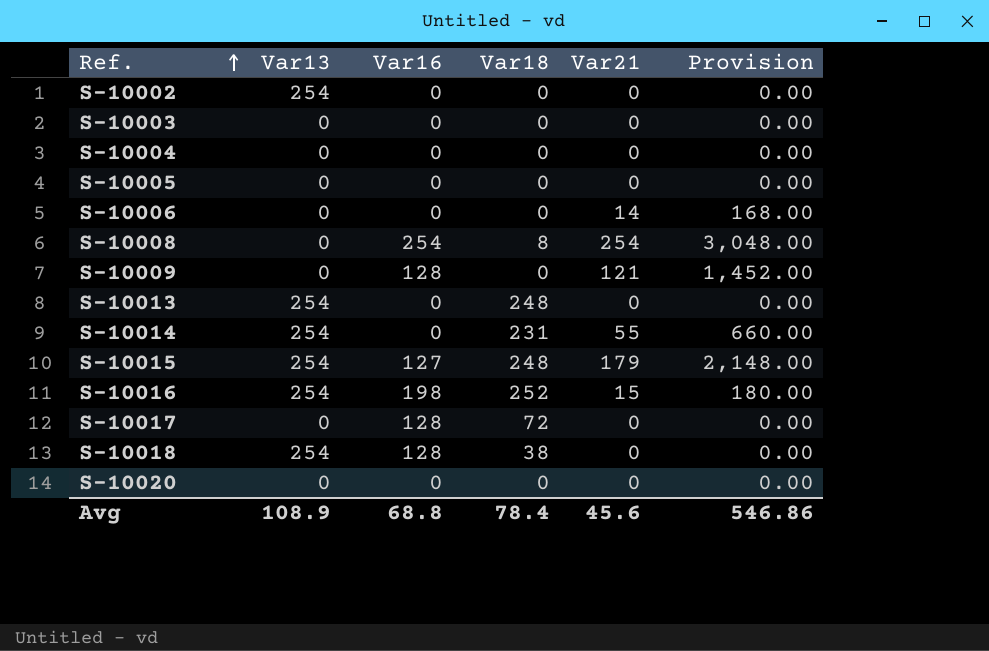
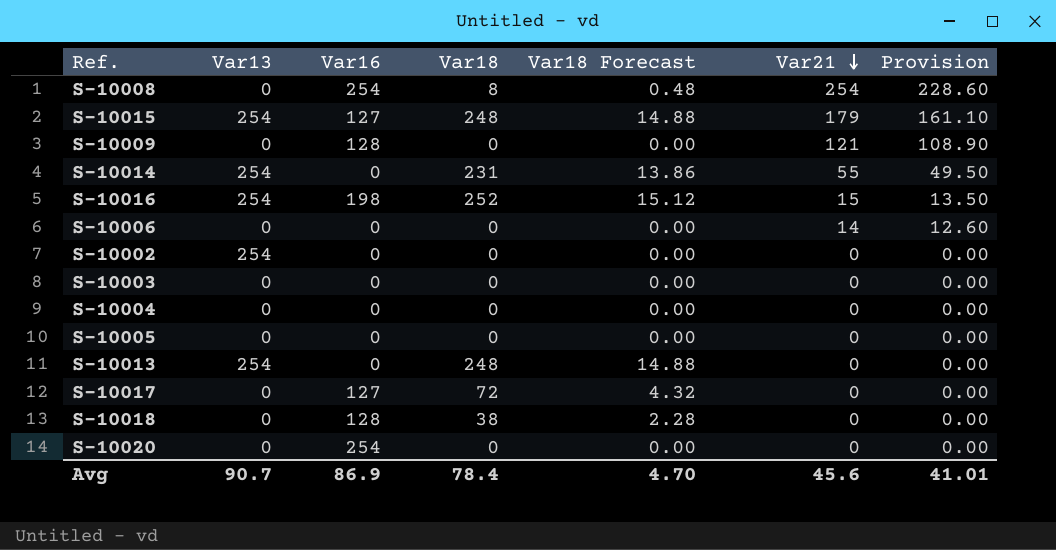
row order: Ref. ascending -> Var21 descending
column Var18 Forecast | formula: none -> [Var18] * 0.06
column Provision | formula: [Var21] * 12 -> [Var21] * 0.9
S-10017 | Var16: 128 -> 127
S-10018 | Var13: 254 -> 0
S-10020 | Var16: 0 -> 254
Avg | Var13: 108.9 -> 90.7
Avg | Var16: 68.8 -> 86.9
Avg | Provision: 546.86 -> 41.01

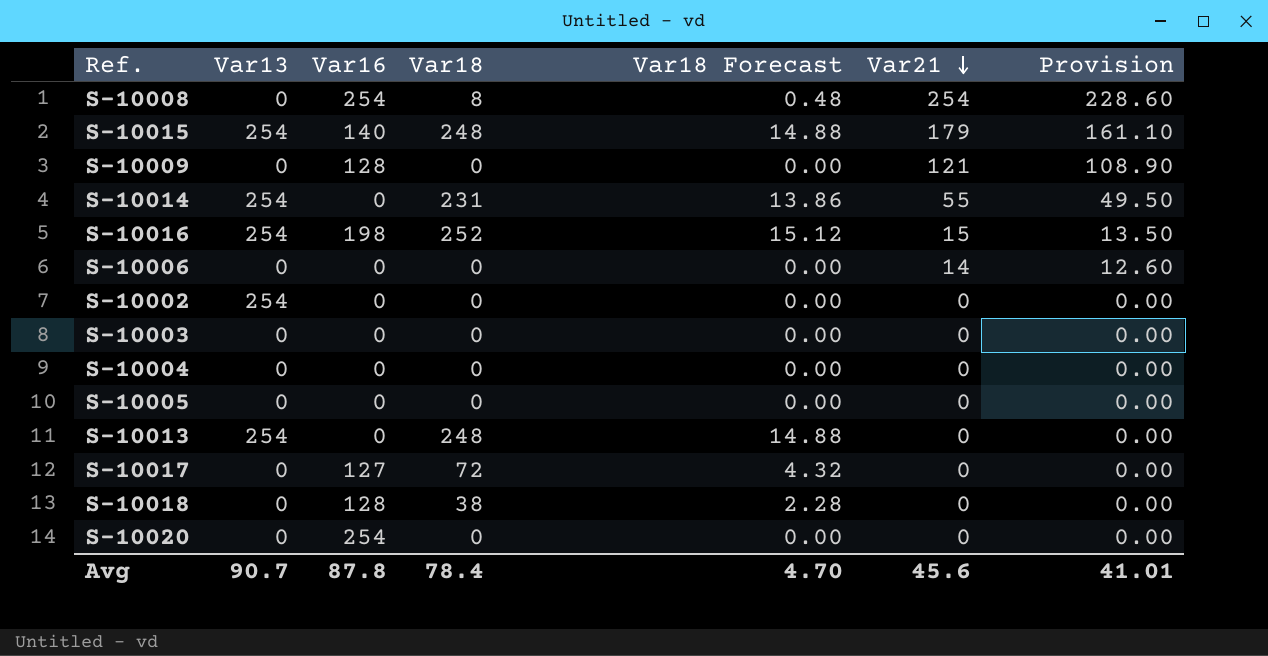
S-10015 | Var16: 127 -> 140
Avg | Var16: 86.9 -> 87.8

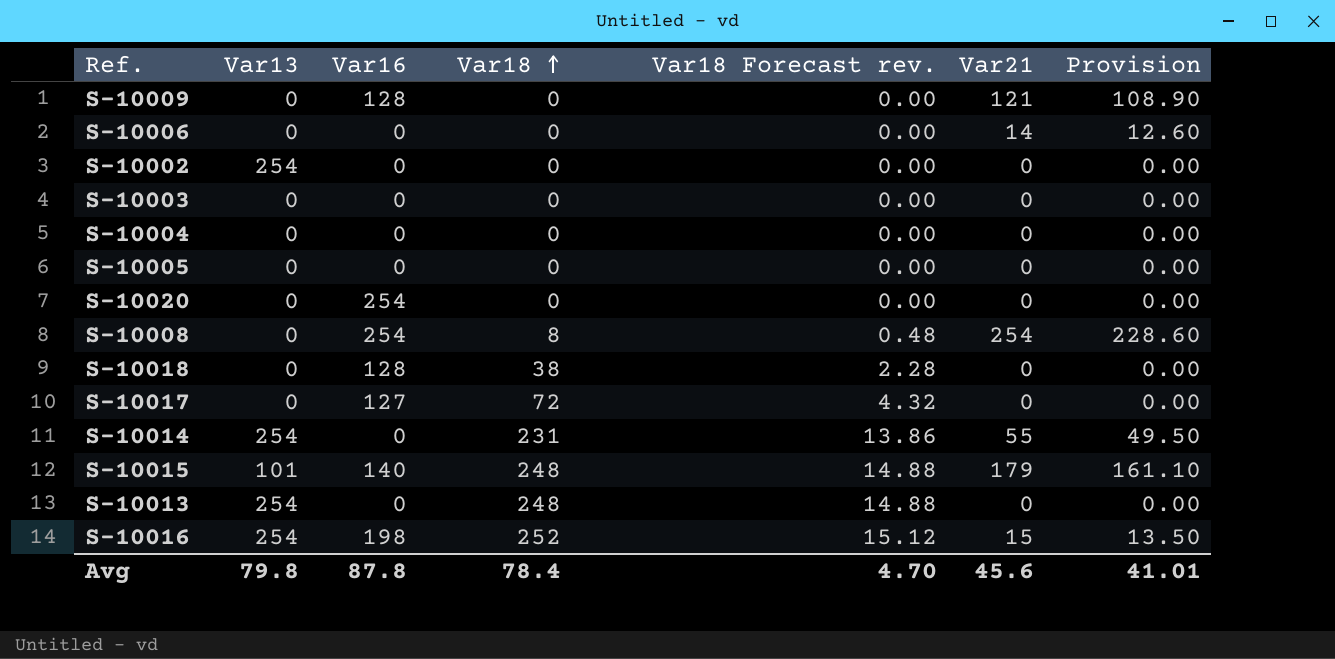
row order: Var21 descending -> Var18 ascending
column name: Var18 Forecast -> Var18 Forecast rev.
S-10015 | Var13: 254 -> 101
Avg | Var13: 90.7 -> 79.8

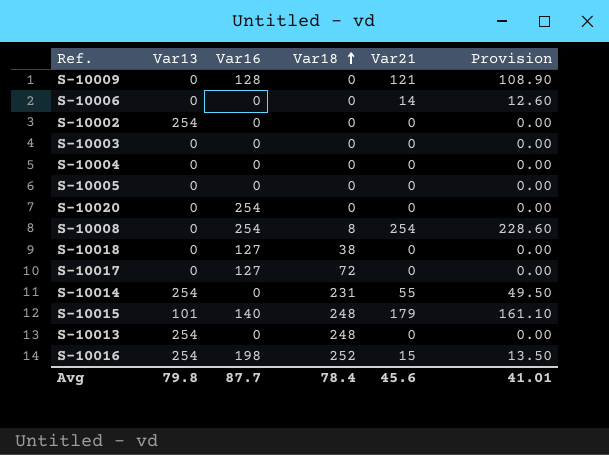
column Var18 Forecast rev. | formula: [Var18] * 0.06 -> none
S-10018 | Var16: 128 -> 127
Avg | Var16: 87.8 -> 87.7

